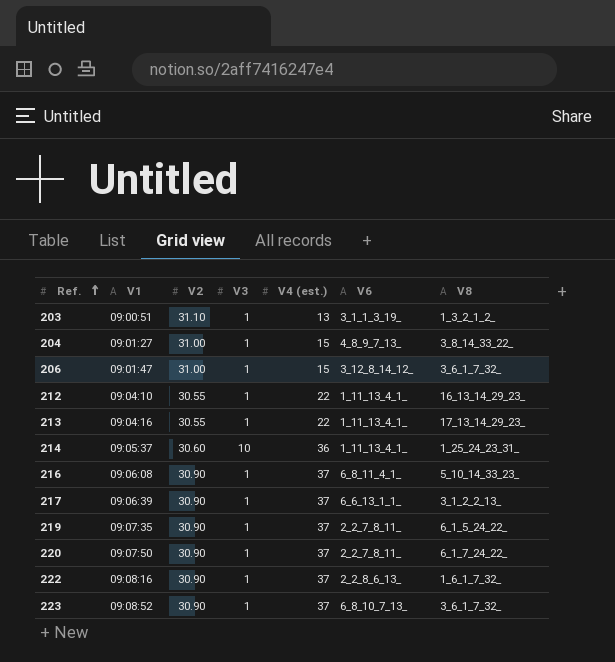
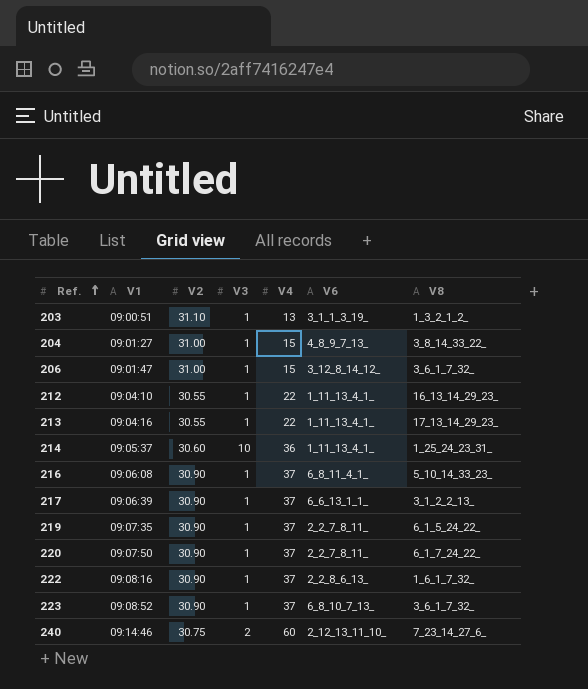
column name: V4 (est.) -> V4
row 240: none -> 09:14:46 | 30.75 | 2 | 60 | 2_12_13_11_10_ | 7_23_14_27_6_

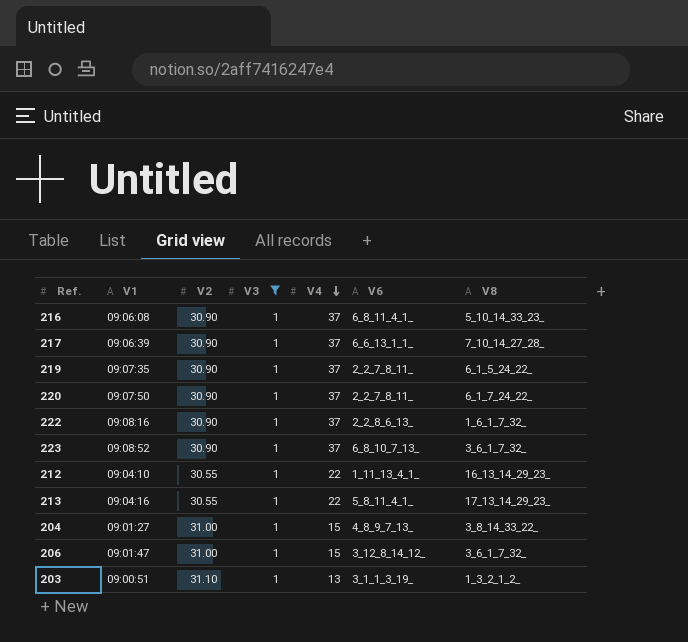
filter: none -> V3 = 1
row order: Ref. ascending -> V4 descending
217 | V8: 3_1_2_2_13_ -> 7_10_14_27_28_
213 | V6: 1_11_13_4_1_ -> 5_8_11_4_1_

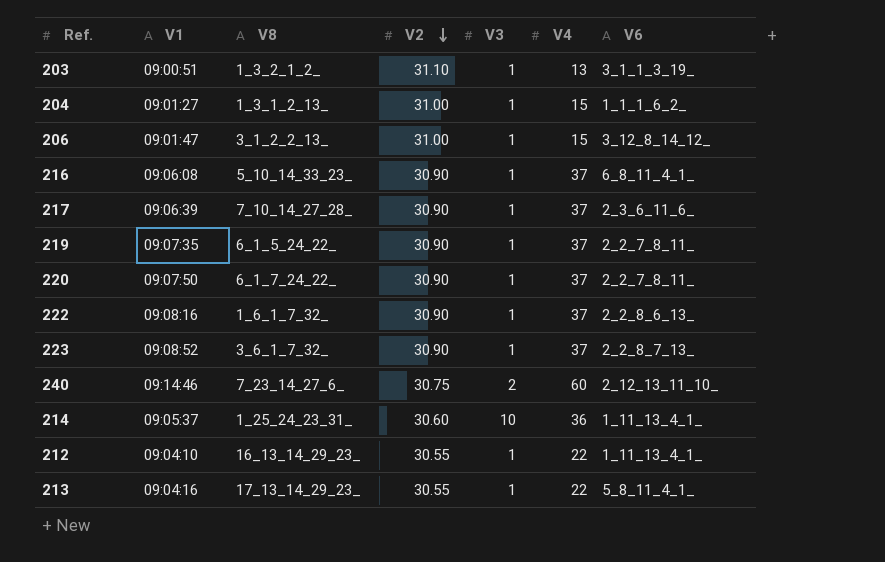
filter: V3 = 1 -> none
row order: V4 descending -> V2 descending
column V8 | position: 7 -> 3
204 | V8: 3_8_14_33_22_ -> 1_3_1_2_13_
204 | V6: 4_8_9_7_13_ -> 1_1_1_6_2_
206 | V8: 3_6_1_7_32_ -> 3_1_2_2_13_
217 | V6: 6_6_13_1_1_ -> 2_3_6_11_6_
223 | V6: 6_8_10_7_13_ -> 2_2_8_7_13_

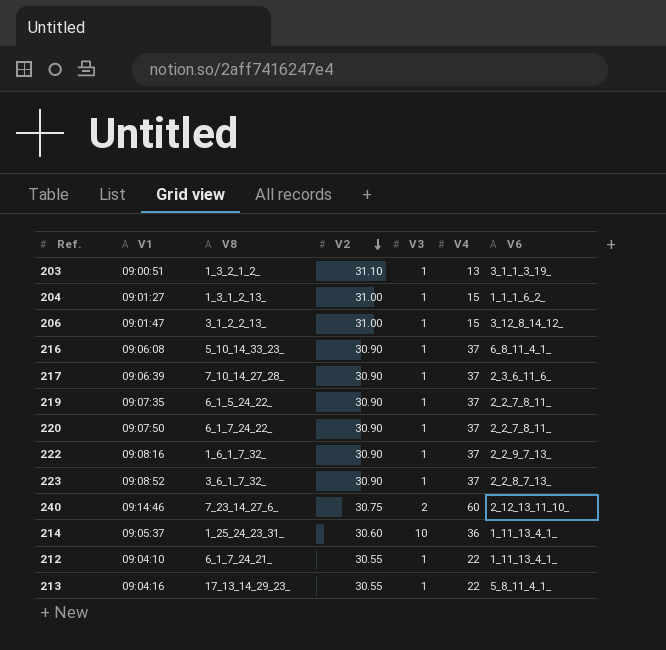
222 | V6: 2_2_8_6_13_ -> 2_2_9_7_13_
212 | V8: 16_13_14_29_23_ -> 6_1_7_24_21_

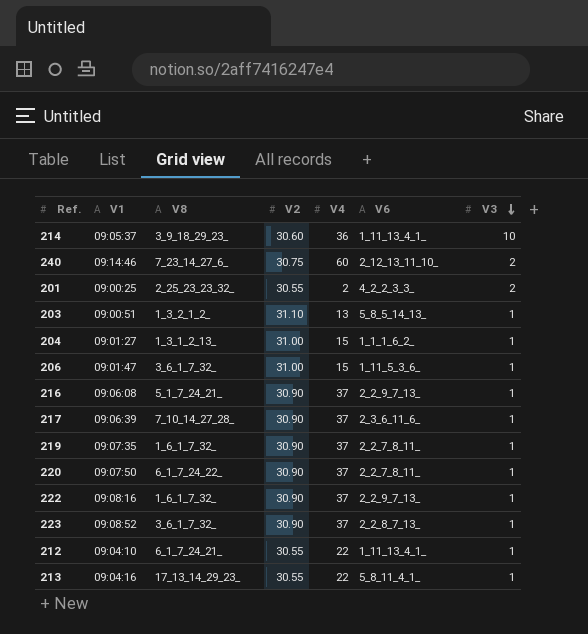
row order: V2 descending -> V3 descending
column V3 | position: 5 -> 7
214 | V8: 1_25_24_23_31_ -> 3_9_18_29_23_
row 201: none -> 09:00:25 | 2_25_23_23_32_ | 30.55 | 2 | 4_2_2_3_3_ | 2
203 | V6: 3_1_1_3_19_ -> 5_8_5_14_13_
206 | V8: 3_1_2_2_13_ -> 3_6_1_7_32_
206 | V6: 3_12_8_14_12_ -> 1_11_5_3_6_
216 | V8: 5_10_14_33_23_ -> 5_1_7_24_21_
216 | V6: 6_8_11_4_1_ -> 2_2_9_7_13_
219 | V8: 6_1_5_24_22_ -> 1_6_1_7_32_

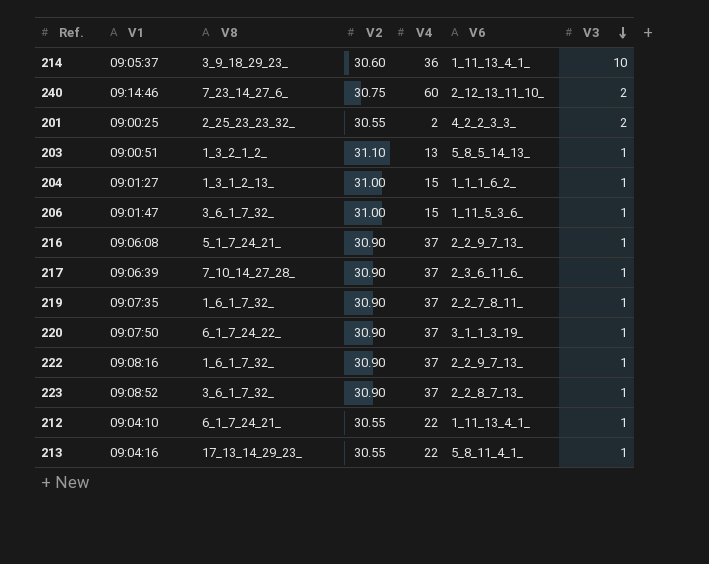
220 | V6: 2_2_7_8_11_ -> 3_1_1_3_19_

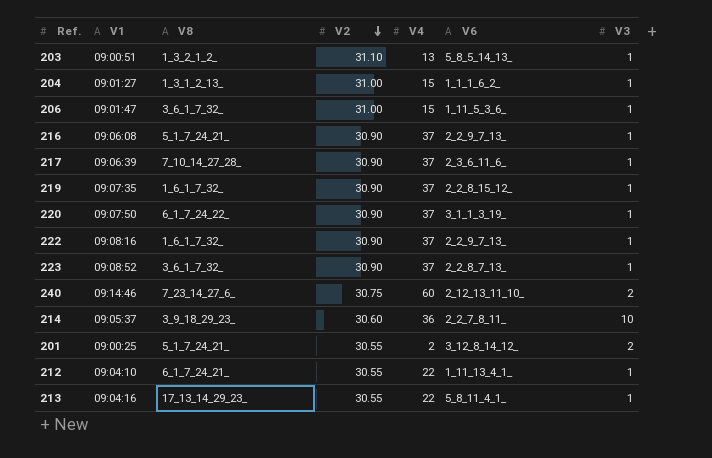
row order: V3 descending -> V2 descending
219 | V6: 2_2_7_8_11_ -> 2_2_8_15_12_
214 | V6: 1_11_13_4_1_ -> 2_2_7_8_11_
201 | V8: 2_25_23_23_32_ -> 5_1_7_24_21_
201 | V6: 4_2_2_3_3_ -> 3_12_8_14_12_

